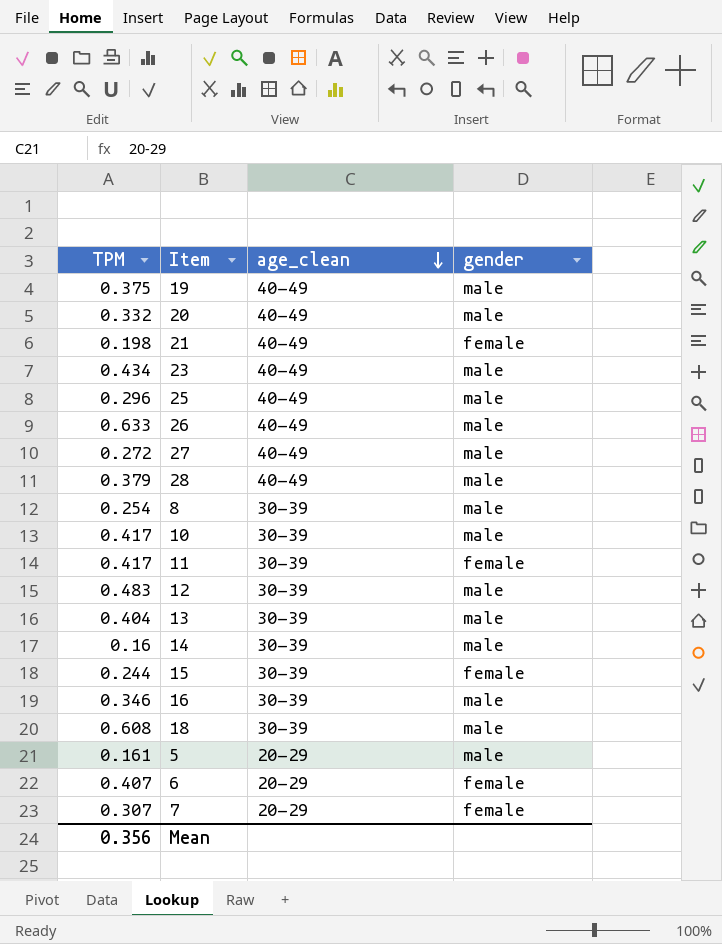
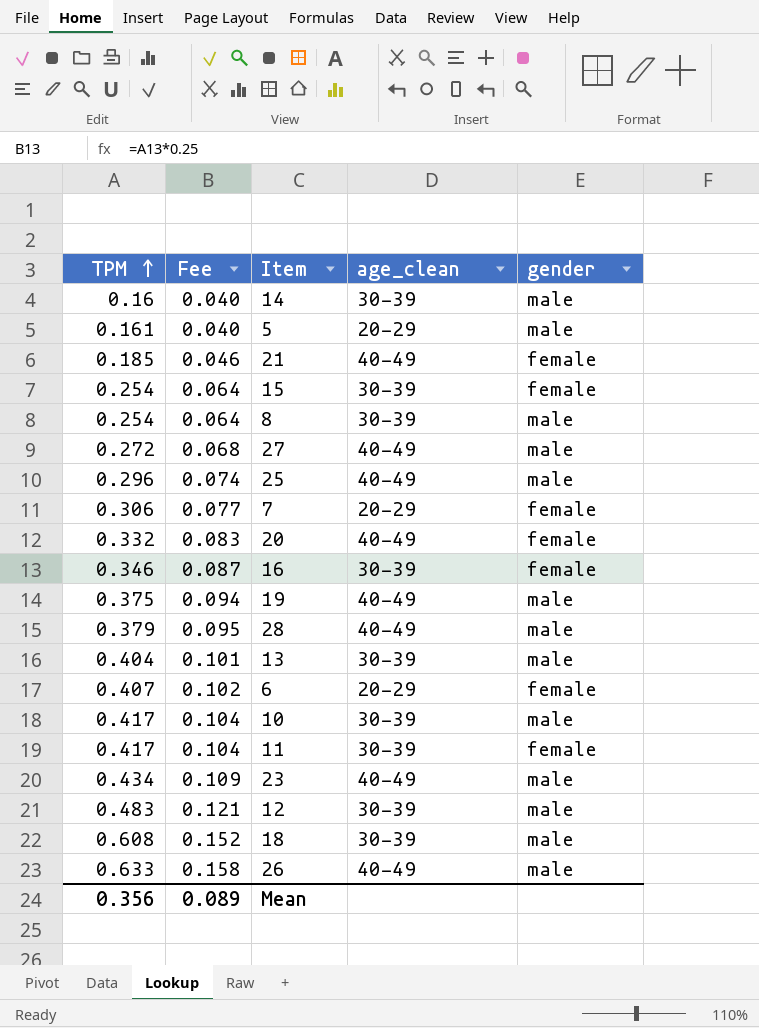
row order: age_clean descending -> TPM ascending
column Fee | formula: none -> [TPM] * 0.25
21 | TPM: 0.198 -> 0.185
15 | TPM: 0.244 -> 0.254
7 | TPM: 0.307 -> 0.306
20 | gender: male -> female
16 | gender: male -> female

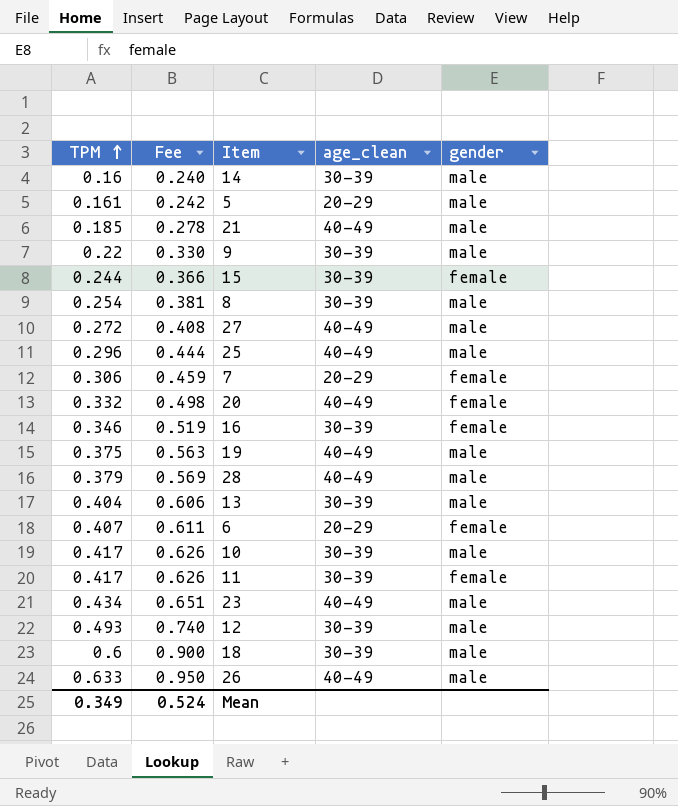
column Fee | formula: [TPM] * 0.25 -> [TPM] * 1.5
21 | gender: female -> male
row 9: none -> 0.22 | 0.330 | 30-39 | male
15 | TPM: 0.254 -> 0.244
12 | TPM: 0.483 -> 0.493
18 | TPM: 0.608 -> 0.6
Mean | TPM: 0.356 -> 0.349
Mean | Fee: 0.089 -> 0.524

